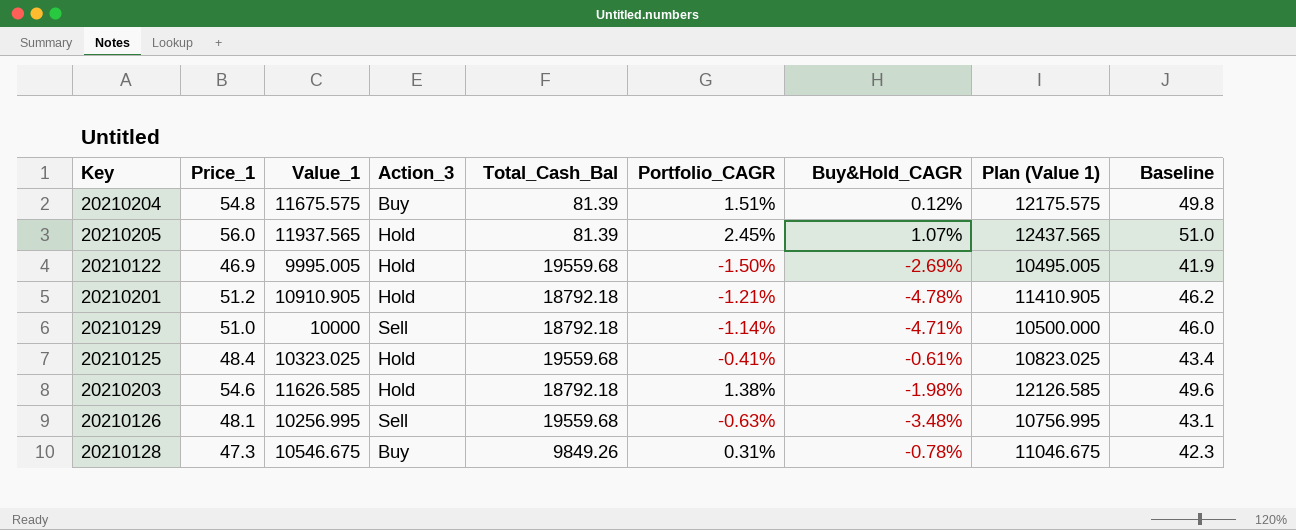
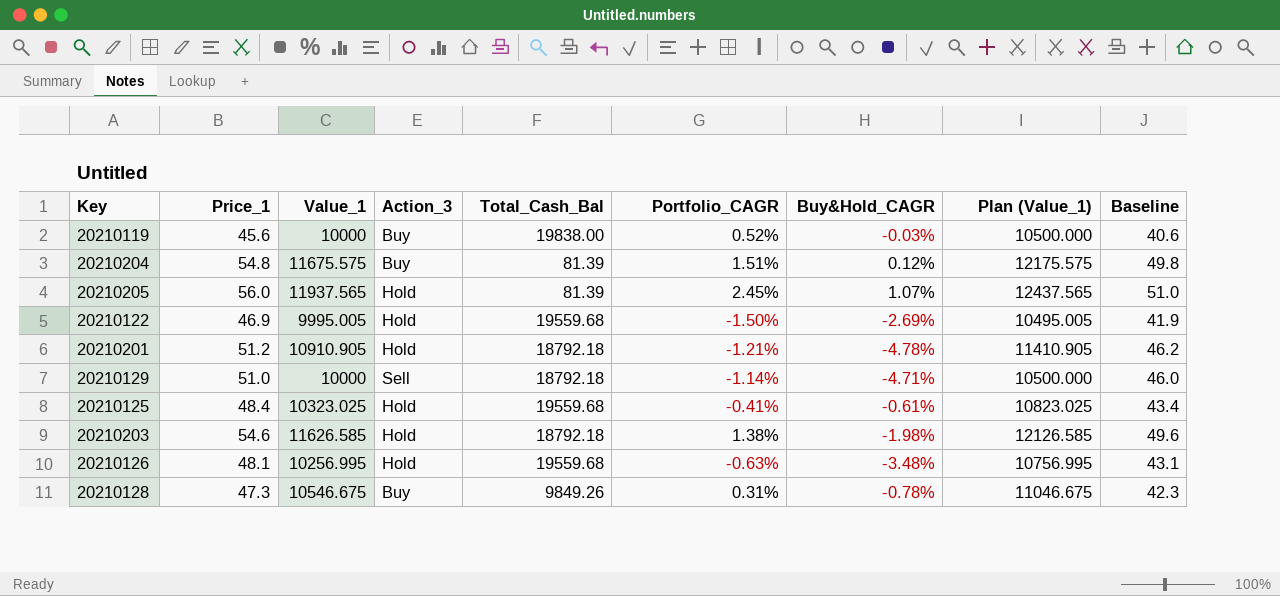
column name: Plan (Value 1) -> Plan (Value_1)
row 20210119: none -> 45.6 | 10000 | Buy | 19838.00 | 0.52% | -0.03% | 10500.000 | 40.6
20210126 | Action_3: Sell -> Hold

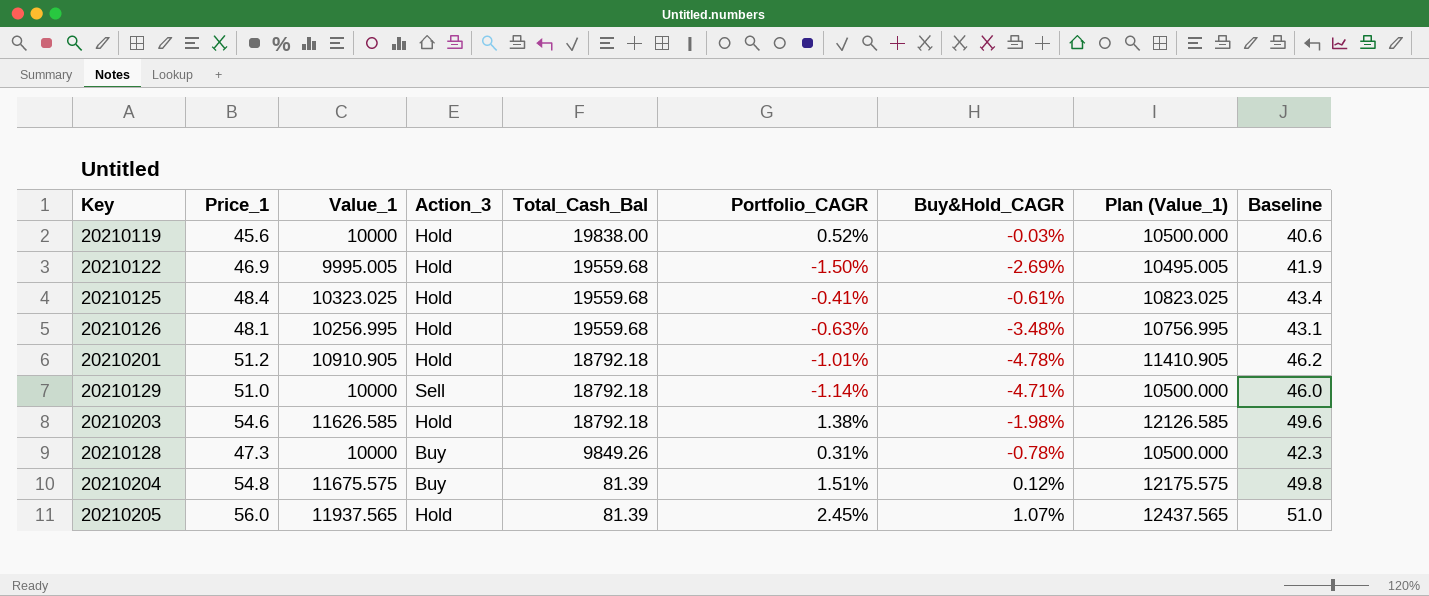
row order: none -> Total_Cash_Bal descending
20210119 | Action_3: Buy -> Hold
20210201 | Portfolio_CAGR: -1.21% -> -1.01%
20210128 | Value_1: 10546.675 -> 10000
20210128 | Plan (Value_1): 11046.675 -> 10500.000

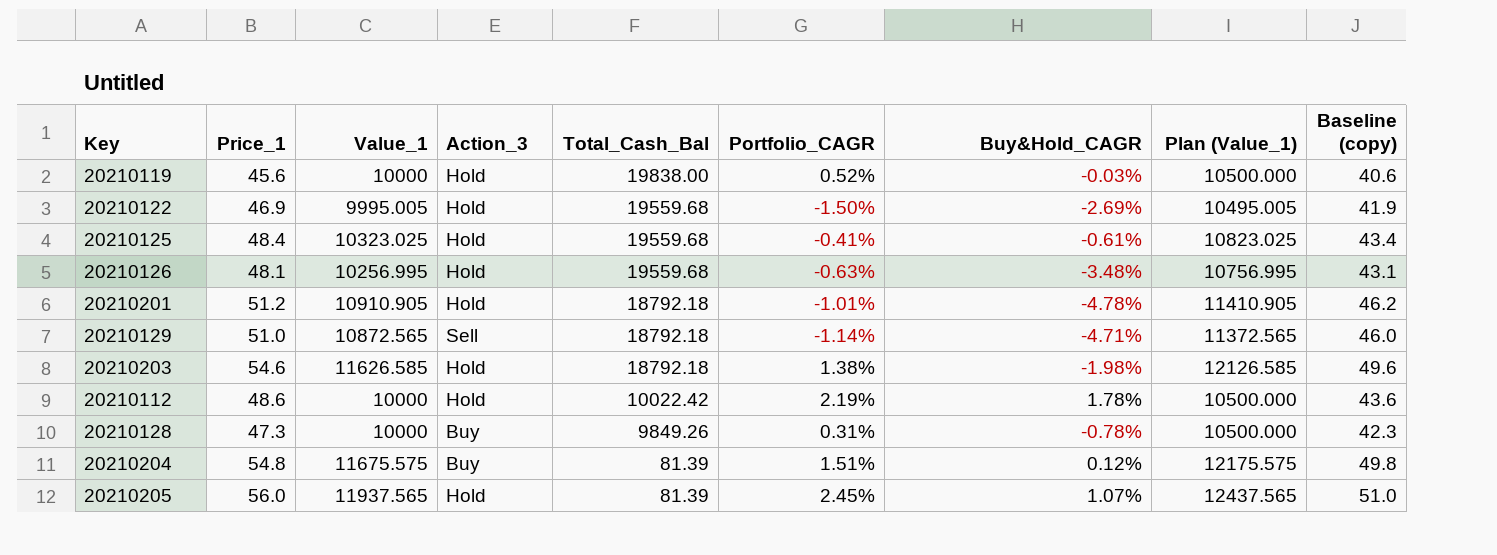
column name: Baseline -> Baseline (copy)
20210129 | Value_1: 10000 -> 10872.565
20210129 | Plan (Value_1): 10500.000 -> 11372.565
row 20210112: none -> 48.6 | 10000 | Hold | 10022.42 | 2.19% | 1.78% | 10500.000 | 43.6

